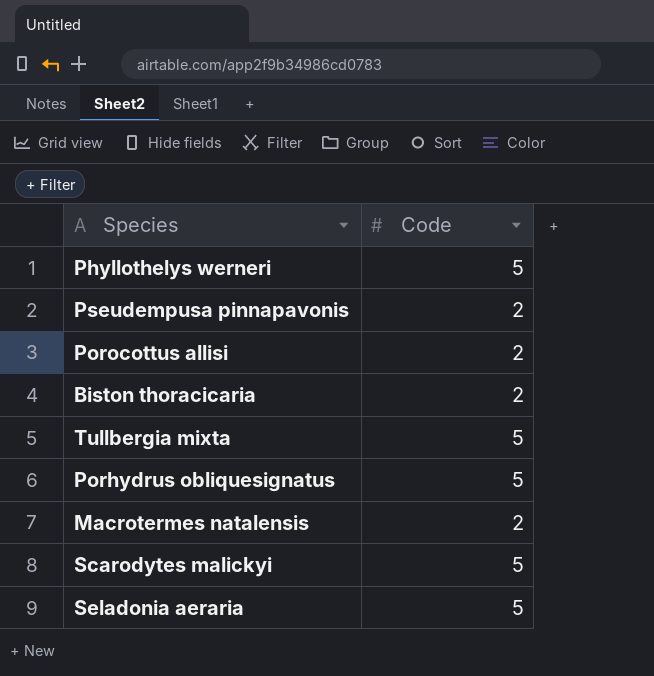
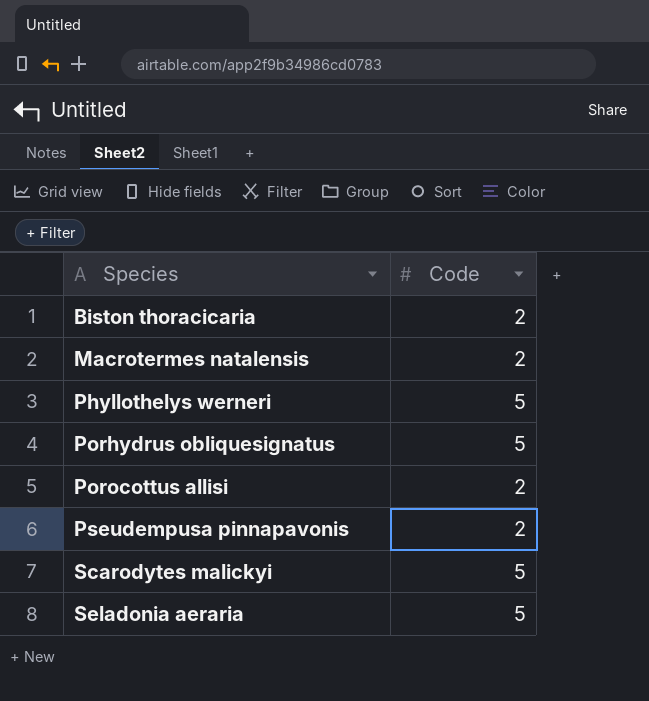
row order: none -> Species ascending
row Tullbergia mixta: 5 -> none

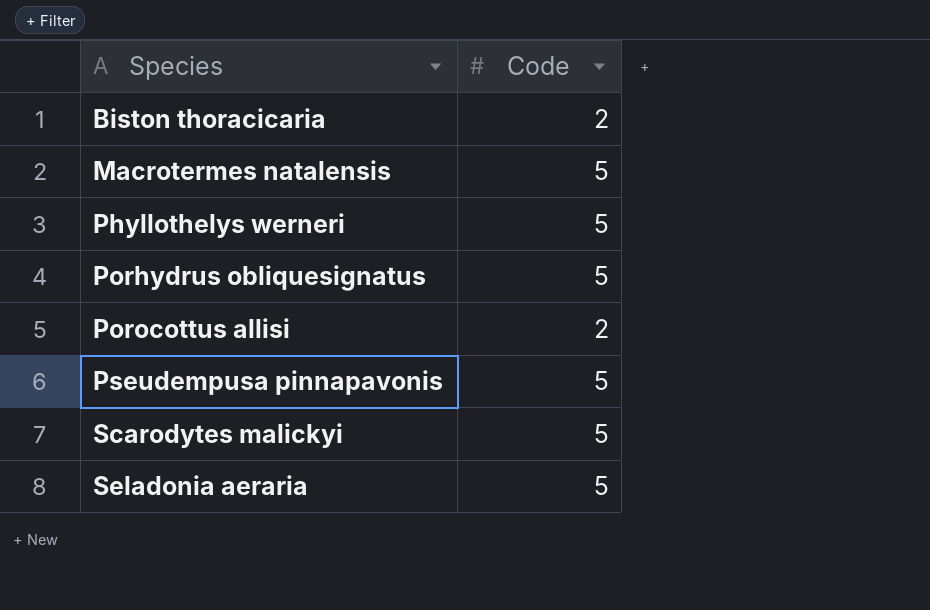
Macrotermes natalensis | Code: 2 -> 5
Pseudempusa pinnapavonis | Code: 2 -> 5

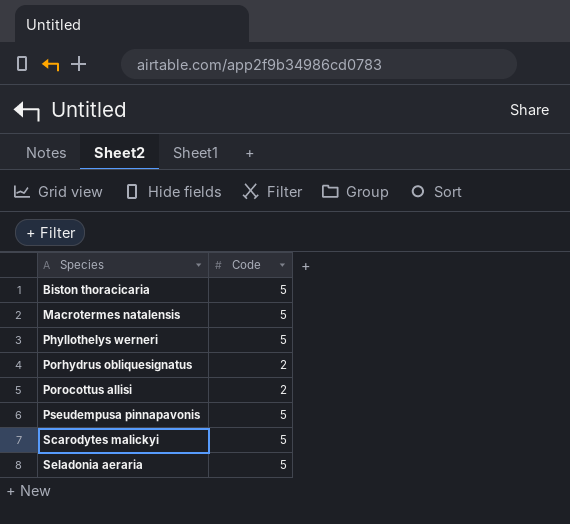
Biston thoracicaria | Code: 2 -> 5
Porhydrus obliquesignatus | Code: 5 -> 2

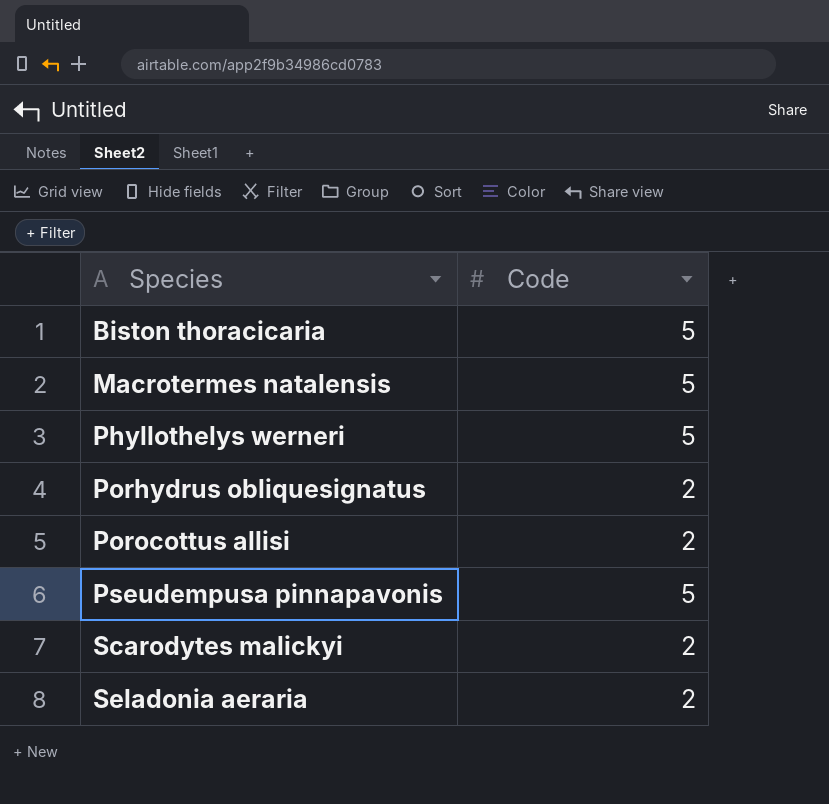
Scarodytes malickyi | Code: 5 -> 2
Seladonia aeraria | Code: 5 -> 2

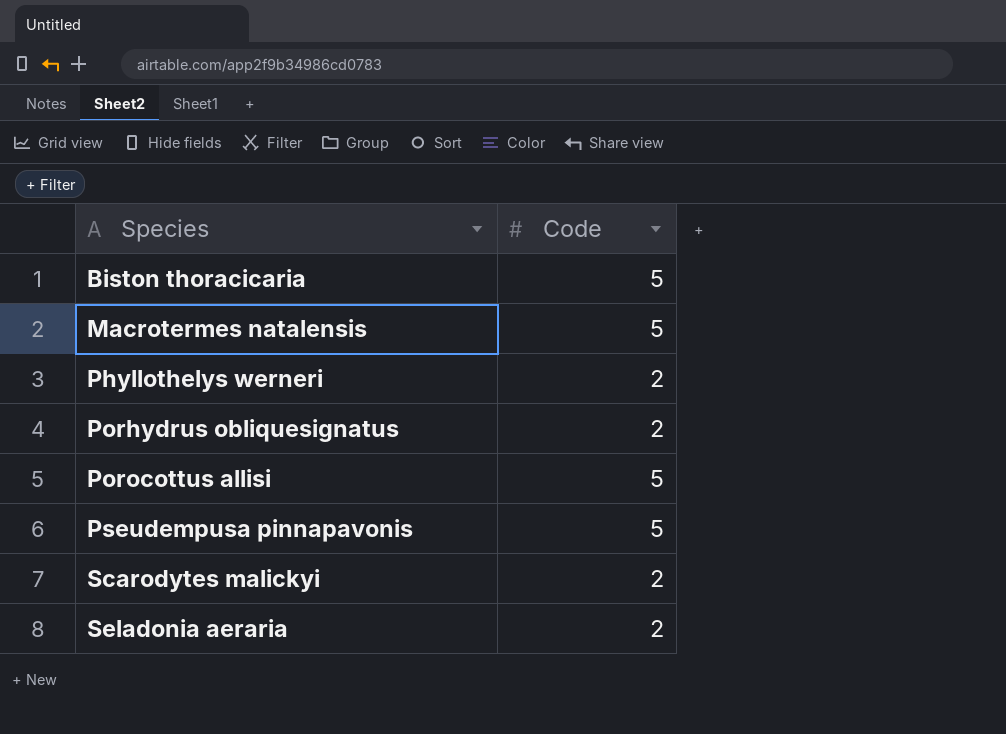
Phyllothelys werneri | Code: 5 -> 2
Porocottus allisi | Code: 2 -> 5

